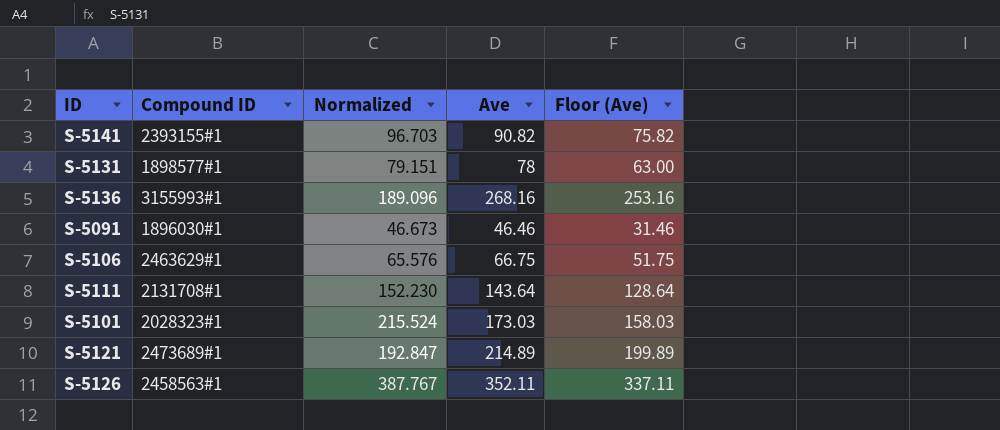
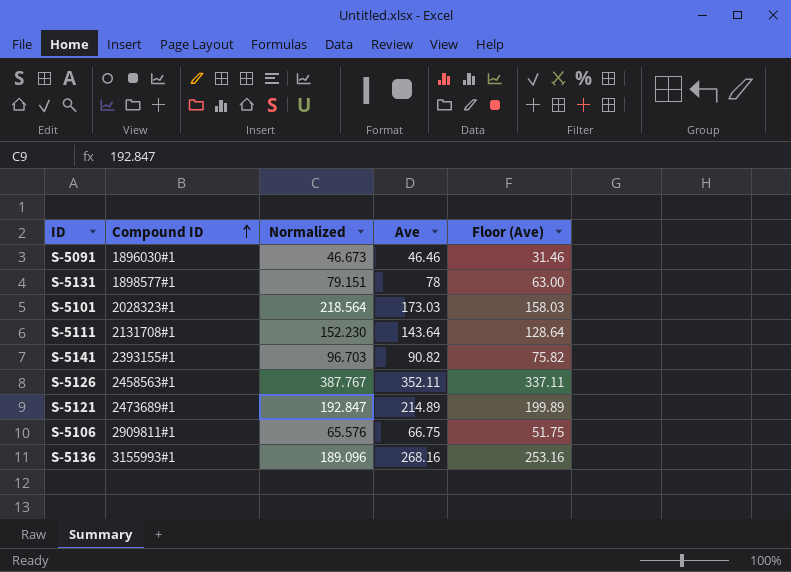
row order: none -> Compound ID ascending
S-5101 | Normalized: 215.524 -> 218.564
S-5106 | Compound ID: 2463629#1 -> 2909811#1

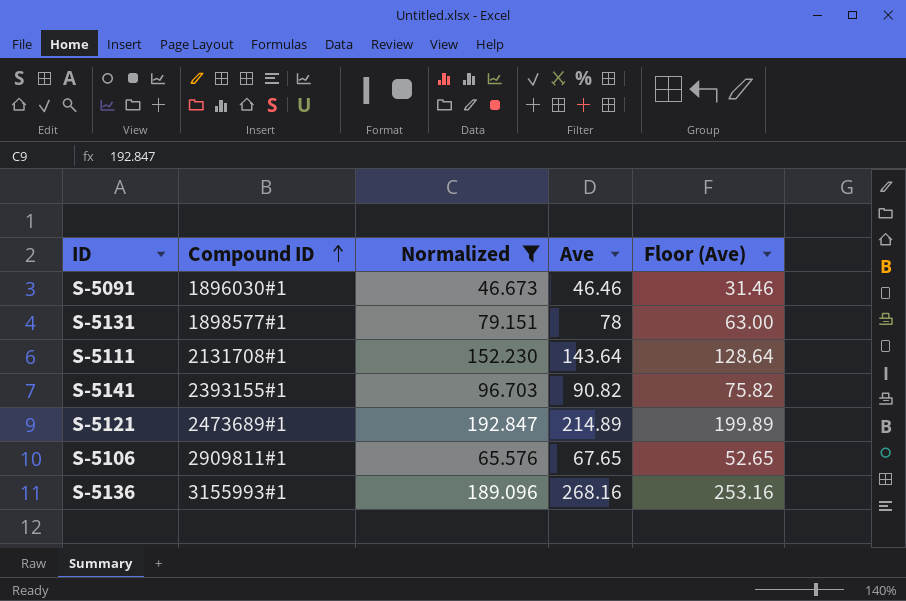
filter: none -> Normalized <= 192.847
S-5106 | Ave: 66.75 -> 67.65
S-5106 | Floor (Ave): 51.75 -> 52.65

